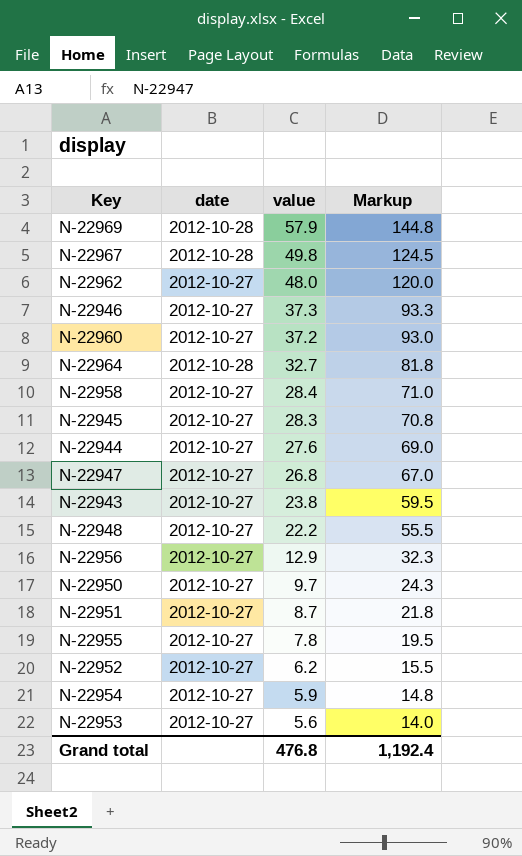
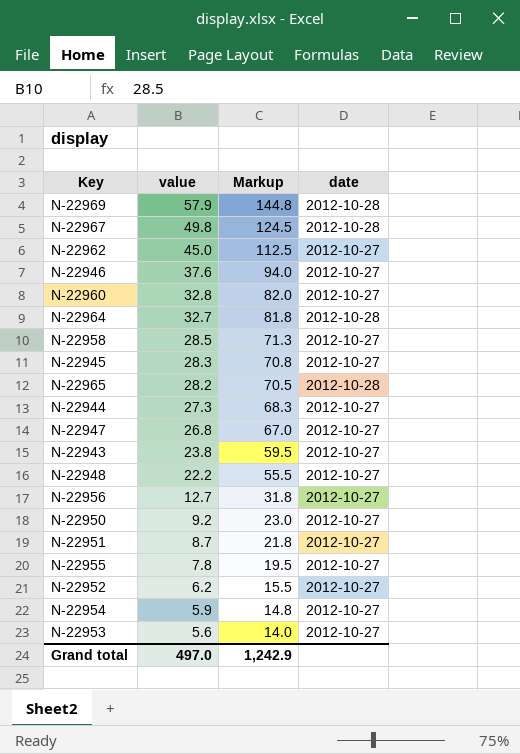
column date | position: 2 -> 4
N-22962 | value: 48.0 -> 45.0
N-22962 | Markup: 120.0 -> 112.5
N-22946 | value: 37.3 -> 37.6
N-22946 | Markup: 93.3 -> 94.0
N-22960 | value: 37.2 -> 32.8
N-22960 | Markup: 93.0 -> 82.0
N-22958 | value: 28.4 -> 28.5
N-22958 | Markup: 71.0 -> 71.3
row N-22965: none -> 28.2 | 70.5 | 2012-10-28
N-22944 | value: 27.6 -> 27.3
N-22944 | Markup: 69.0 -> 68.3
N-22956 | value: 12.9 -> 12.7
N-22956 | Markup: 32.3 -> 31.8
N-22950 | value: 9.7 -> 9.2
N-22950 | Markup: 24.3 -> 23.0
Grand total | value: 476.8 -> 497.0
Grand total | Markup: 1,192.4 -> 1,242.9

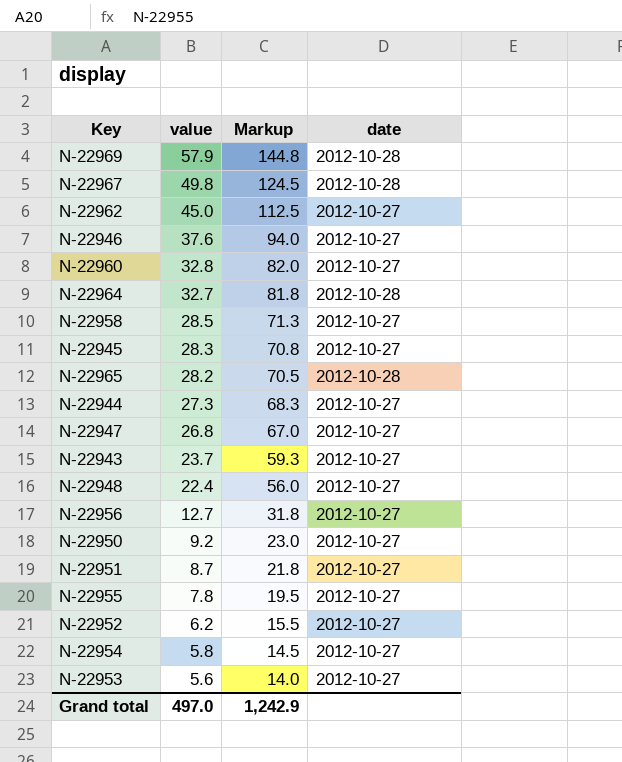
N-22943 | value: 23.8 -> 23.7
N-22943 | Markup: 59.5 -> 59.3
N-22948 | value: 22.2 -> 22.4
N-22948 | Markup: 55.5 -> 56.0
N-22954 | value: 5.9 -> 5.8
N-22954 | Markup: 14.8 -> 14.5

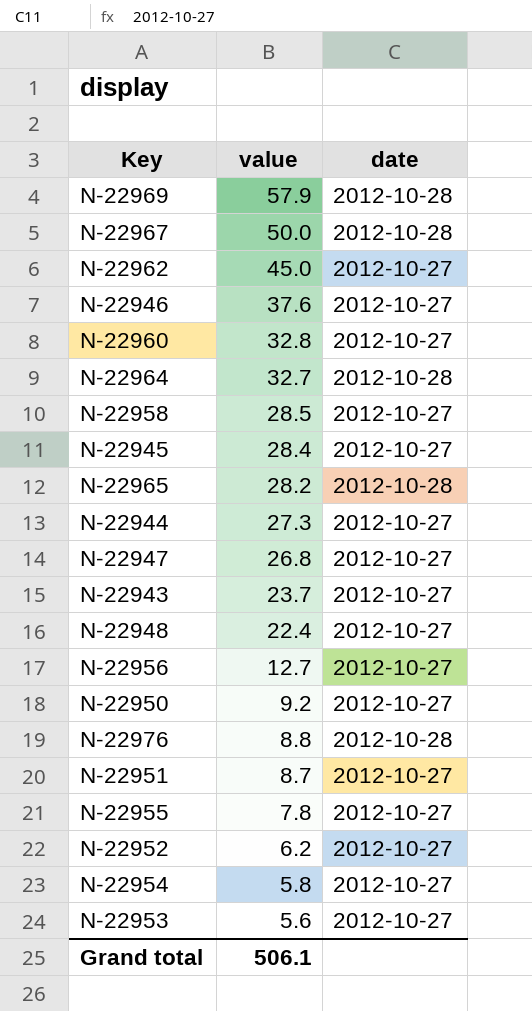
column Markup | formula: [value] * 2.5 -> none
N-22967 | value: 49.8 -> 50.0
N-22945 | value: 28.3 -> 28.4
row N-22976: none -> 8.8 | 2012-10-28
Grand total | value: 497.0 -> 506.1

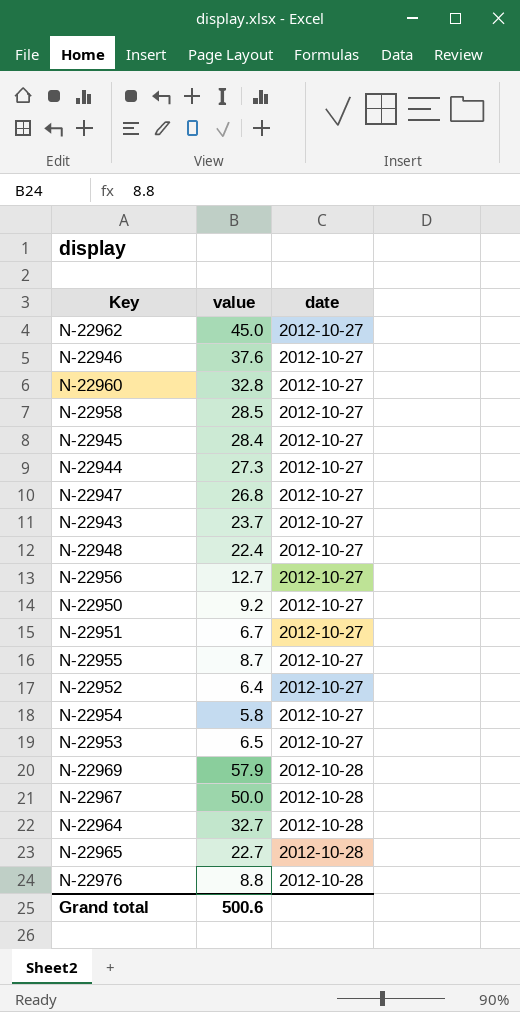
row order: value descending -> date ascending
N-22951 | value: 8.7 -> 6.7
N-22955 | value: 7.8 -> 8.7
N-22952 | value: 6.2 -> 6.4
N-22953 | value: 5.6 -> 6.5
N-22965 | value: 28.2 -> 22.7
Grand total | value: 506.1 -> 500.6

